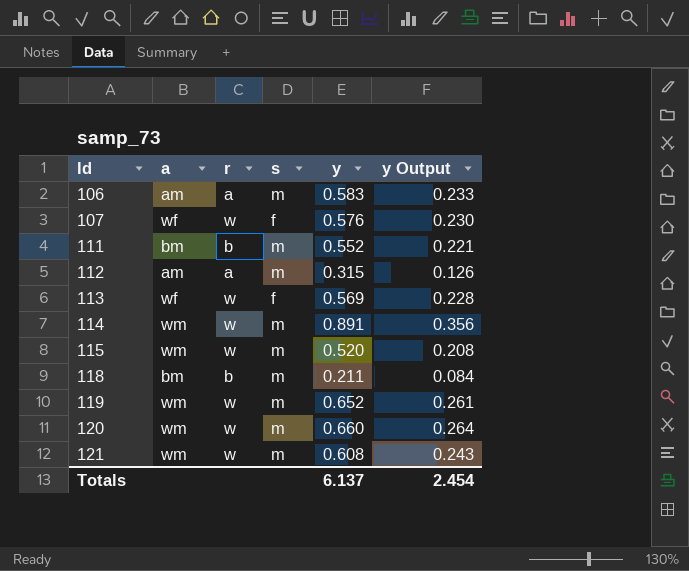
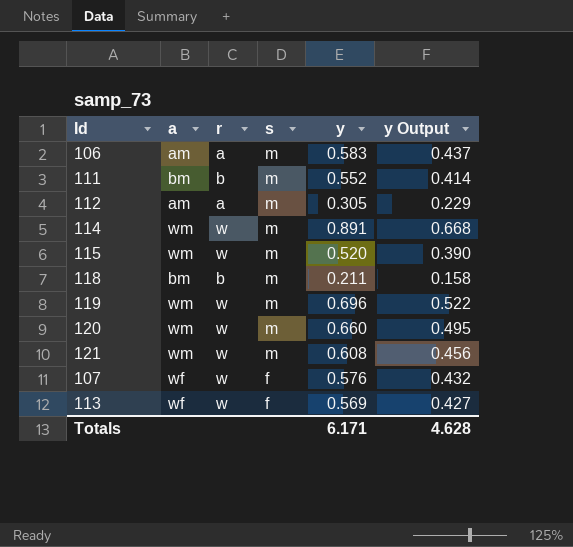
row order: Id ascending -> s descending
column y Output | formula: [y] * 0.4 -> [y] * 0.75
112 | y: 0.315 -> 0.305
119 | y: 0.652 -> 0.696
Totals | y: 6.137 -> 6.171
Totals | y Output: 2.454 -> 4.628

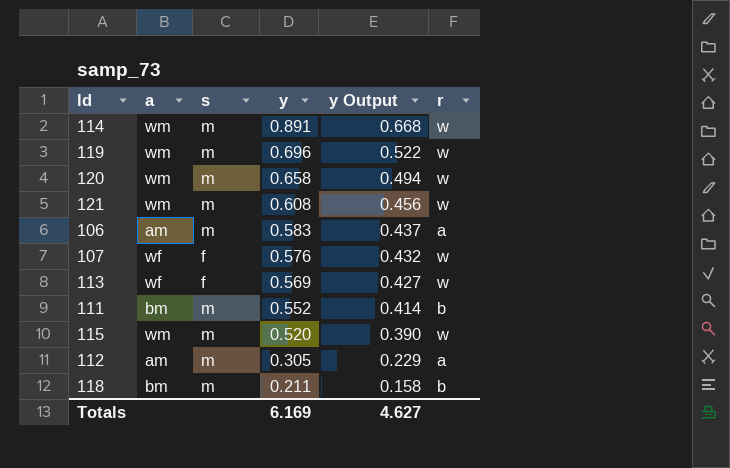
row order: s descending -> y descending
column r | position: 3 -> 6
120 | y: 0.660 -> 0.658
120 | y Output: 0.495 -> 0.494
Totals | y: 6.171 -> 6.169
Totals | y Output: 4.628 -> 4.627

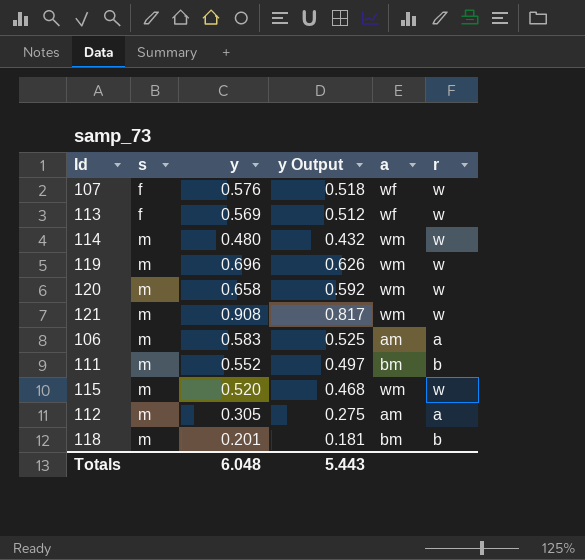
row order: y descending -> s ascending
column y Output | formula: [y] * 0.75 -> [y] * 0.9
column a | position: 2 -> 5
114 | y: 0.891 -> 0.480
121 | y: 0.608 -> 0.908
118 | y: 0.211 -> 0.201
Totals | y: 6.169 -> 6.048
Totals | y Output: 4.627 -> 5.443

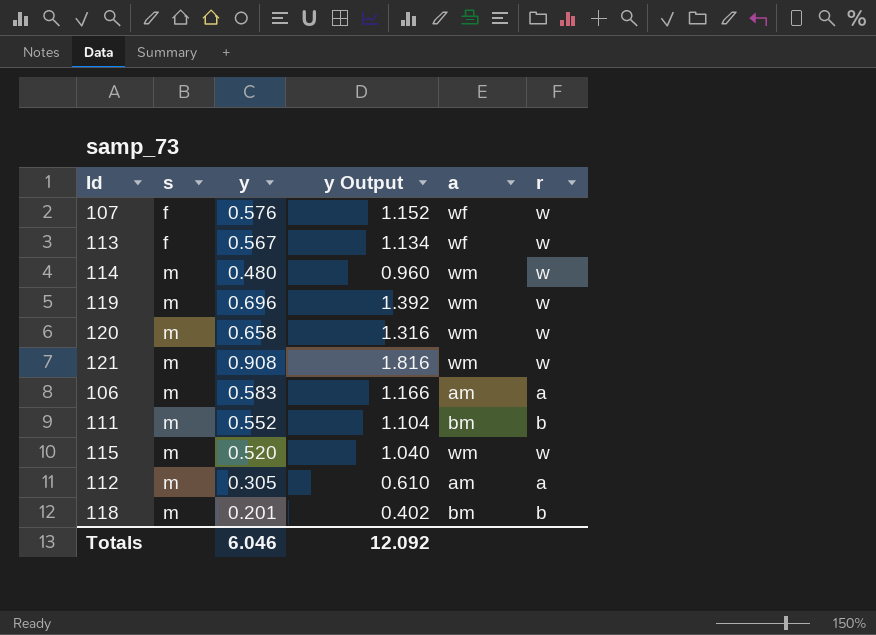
column y Output | formula: [y] * 0.9 -> [y] * 2
113 | y: 0.569 -> 0.567
Totals | y: 6.048 -> 6.046
Totals | y Output: 5.443 -> 12.092

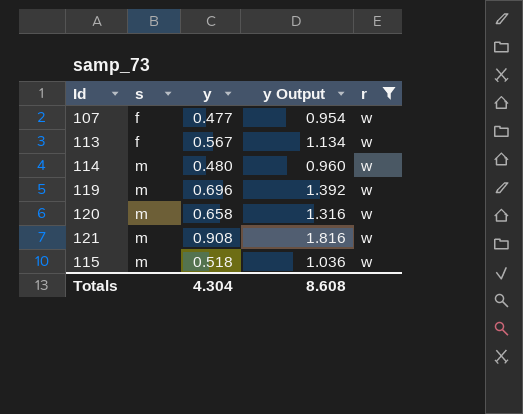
filter: none -> r = w
column a | position: 5 -> none
107 | y: 0.576 -> 0.477
107 | y Output: 1.152 -> 0.954
115 | y: 0.520 -> 0.518
115 | y Output: 1.040 -> 1.036
Totals | y: 6.046 -> 4.304
Totals | y Output: 12.092 -> 8.608

